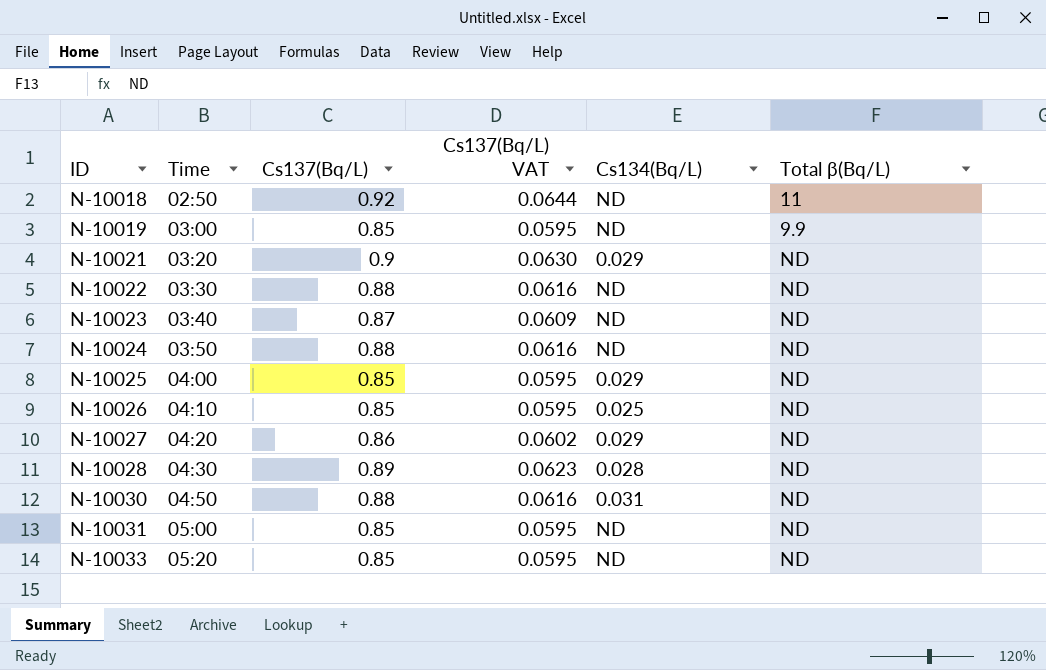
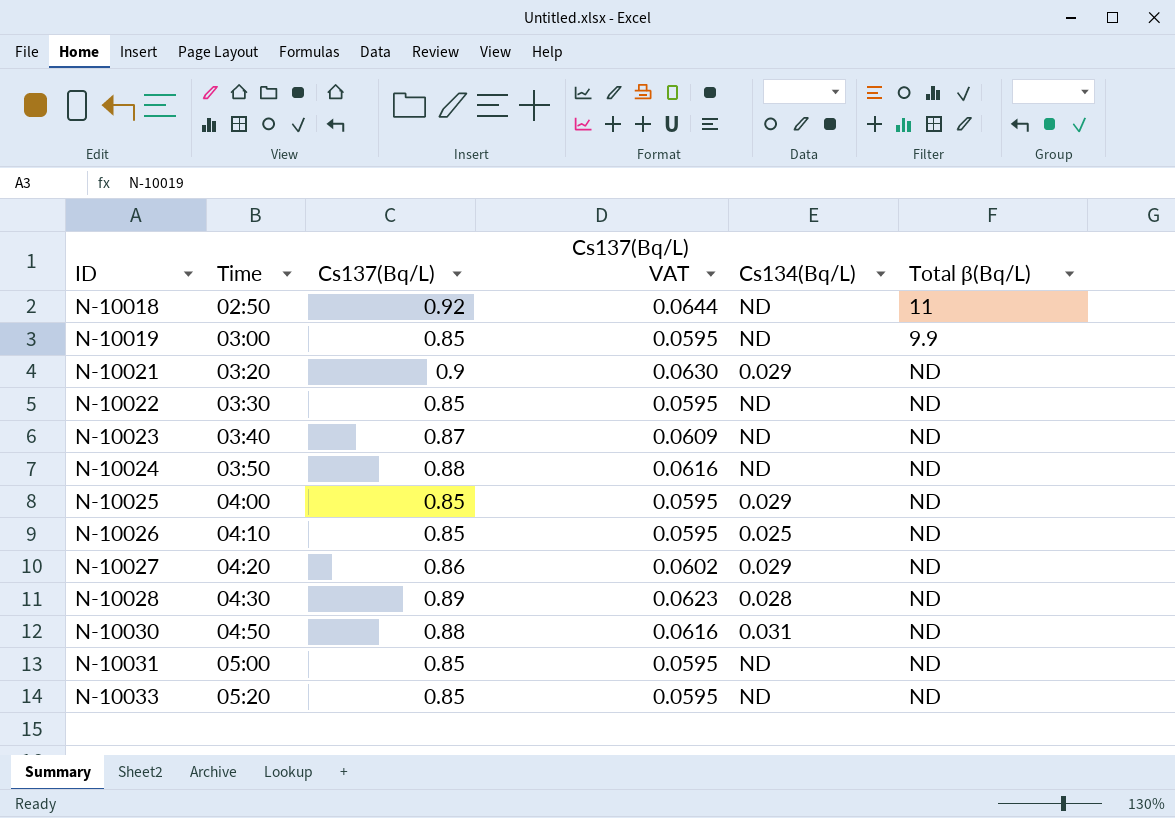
N-10022 | Cs137(Bq/L): 0.88 -> 0.85
N-10022 | Cs137(Bq/L) VAT: 0.0616 -> 0.0595

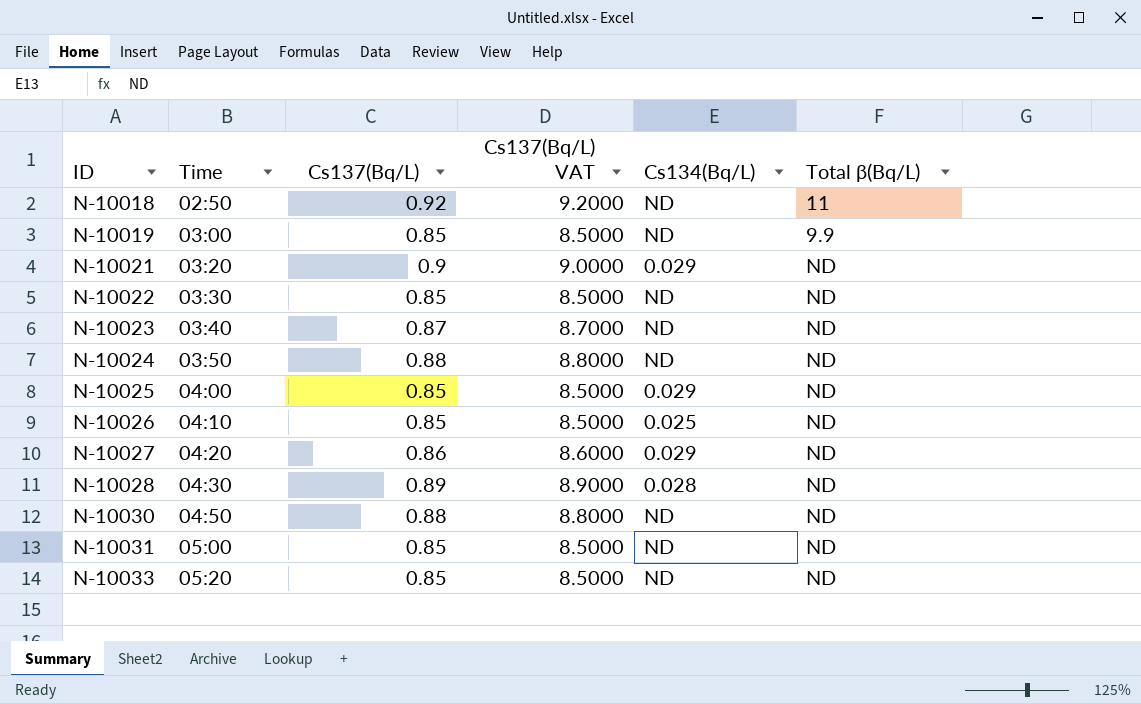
column Cs137(Bq/L) VAT | formula: [Cs137(Bq/L)] * 0.07 -> [Cs137(Bq/L)] * 10
N-10030 | Cs134(Bq/L): 0.031 -> ND

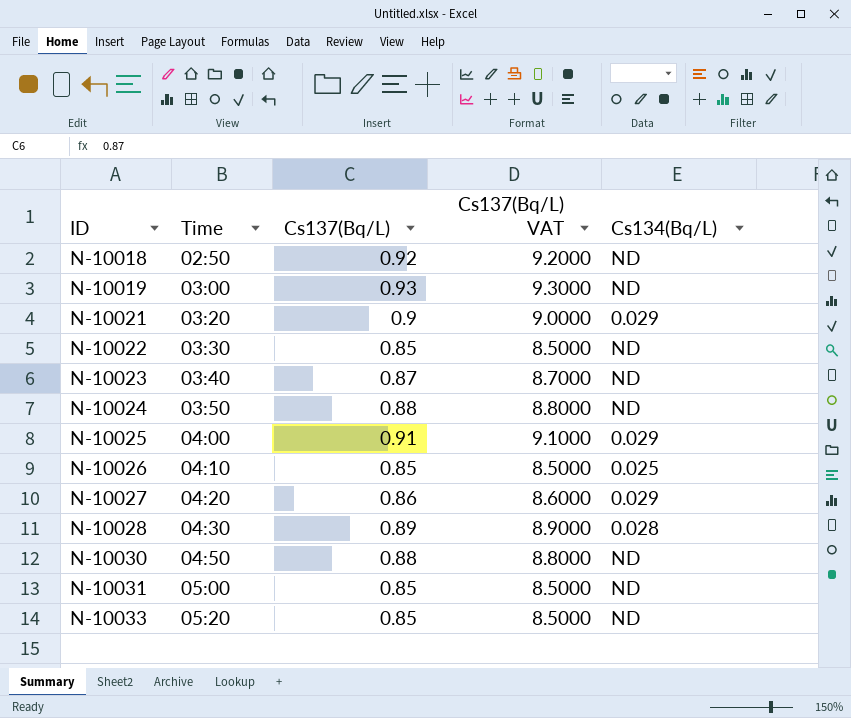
column Total β(Bq/L) | position: 6 -> none
N-10019 | Cs137(Bq/L): 0.85 -> 0.93
N-10019 | Cs137(Bq/L) VAT: 8.5000 -> 9.3000
N-10025 | Cs137(Bq/L): 0.85 -> 0.91
N-10025 | Cs137(Bq/L) VAT: 8.5000 -> 9.1000

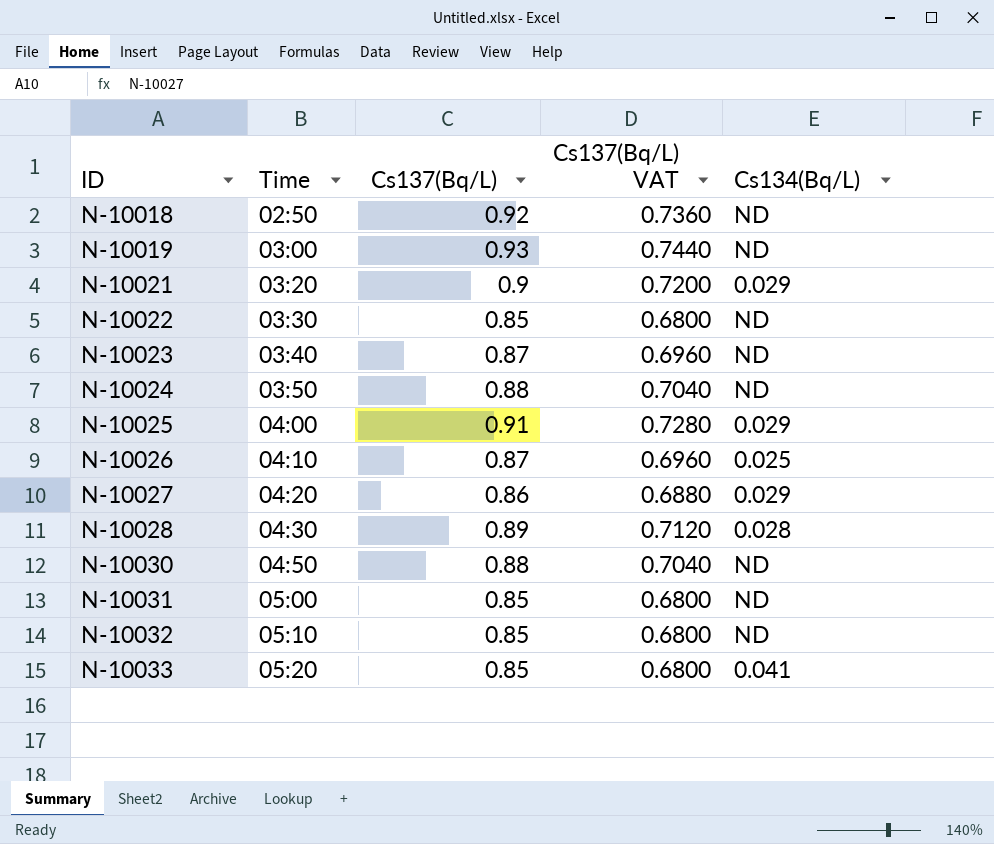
column Cs137(Bq/L) VAT | formula: [Cs137(Bq/L)] * 10 -> [Cs137(Bq/L)] * 0.8
N-10026 | Cs137(Bq/L): 0.85 -> 0.87
row N-10032: none -> 05:10 | 0.85 | 0.6800 | ND
N-10033 | Cs134(Bq/L): ND -> 0.041

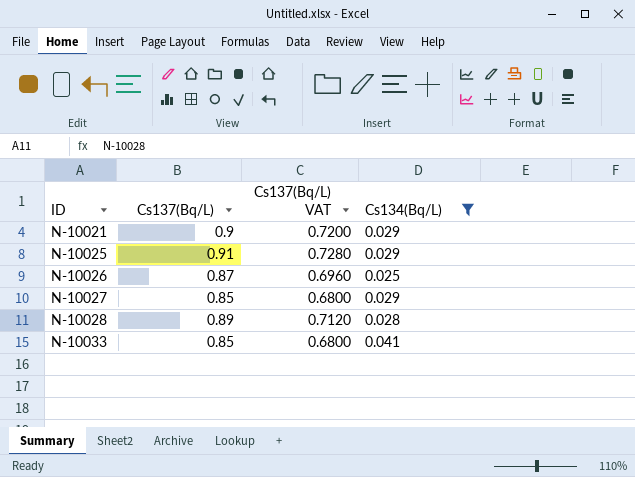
filter: none -> Cs134(Bq/L) != ND
column Time | position: 2 -> none
N-10027 | Cs137(Bq/L): 0.86 -> 0.85
N-10027 | Cs137(Bq/L) VAT: 0.6880 -> 0.6800

